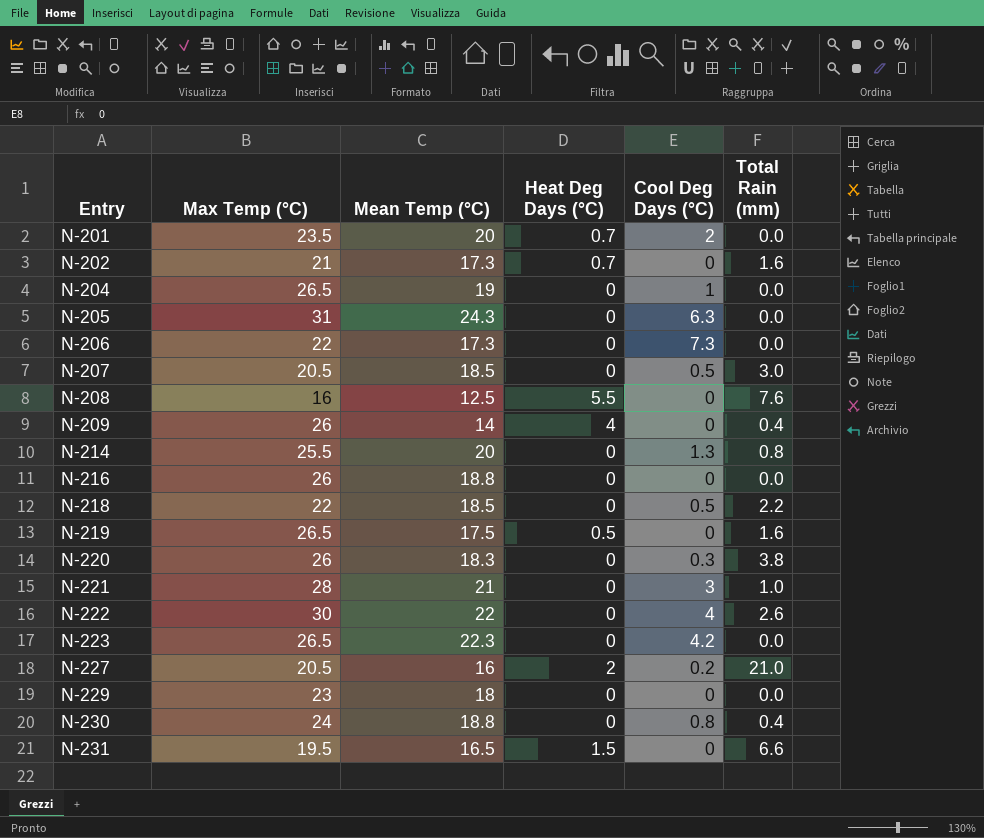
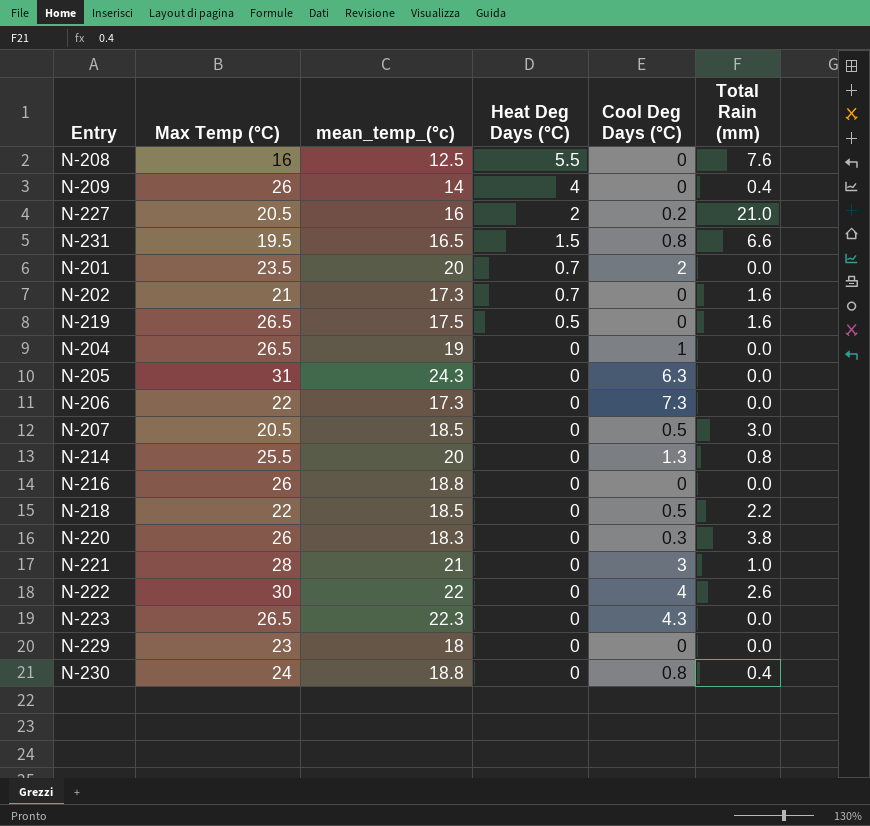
row order: Entry ascending -> Heat Deg Days (°C) descending
column name: Mean Temp (°C) -> mean_temp_(°c)
N-231 | Cool Deg Days (°C): 0 -> 0.8
N-223 | Cool Deg Days (°C): 4.2 -> 4.3

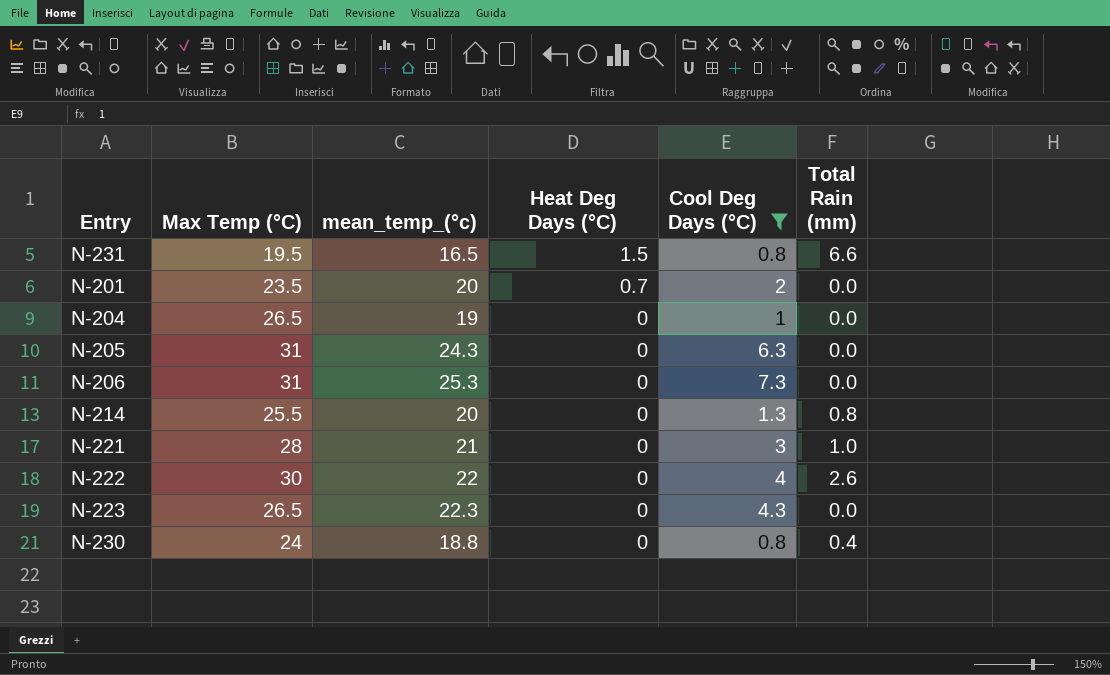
filter: none -> Cool Deg Days (°C) >= 0.8
N-206 | Max Temp (°C): 22 -> 31
N-206 | mean_temp_(°c): 17.3 -> 25.3

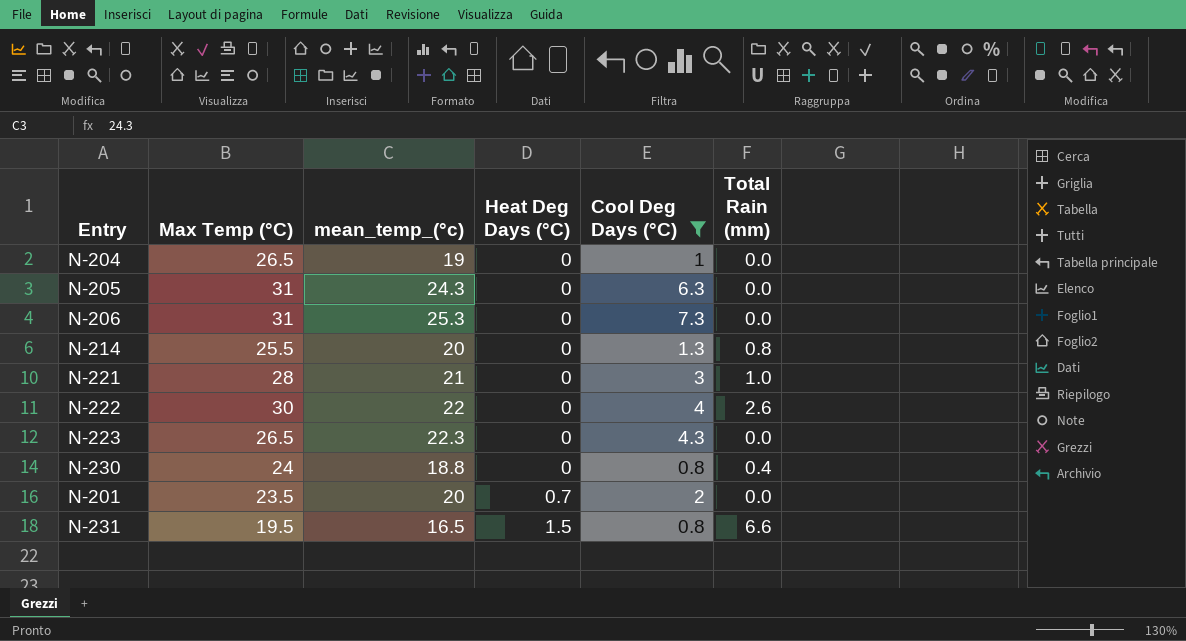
row order: Heat Deg Days (°C) descending -> Heat Deg Days (°C) ascending

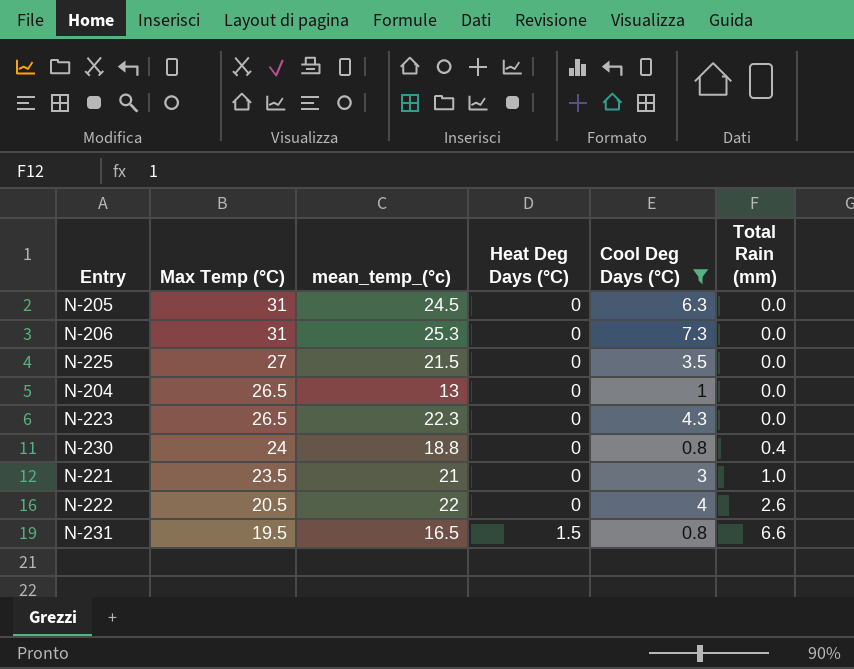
row order: Heat Deg Days (°C) ascending -> Max Temp (°C) descending
row N-214: 25.5 | 20 | 0 | 1.3 | 0.8 -> none
row N-201: 23.5 | 20 | 0.7 | 2 | 0.0 -> none
N-205 | mean_temp_(°c): 24.3 -> 24.5
row N-225: none -> 27 | 21.5 | 0 | 3.5 | 0.0
N-204 | mean_temp_(°c): 19 -> 13
N-221 | Max Temp (°C): 28 -> 23.5
N-222 | Max Temp (°C): 30 -> 20.5

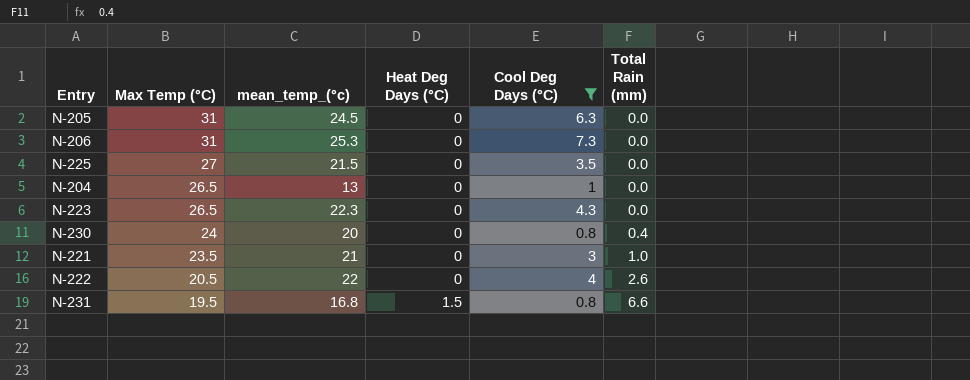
N-230 | mean_temp_(°c): 18.8 -> 20
N-231 | mean_temp_(°c): 16.5 -> 16.8

